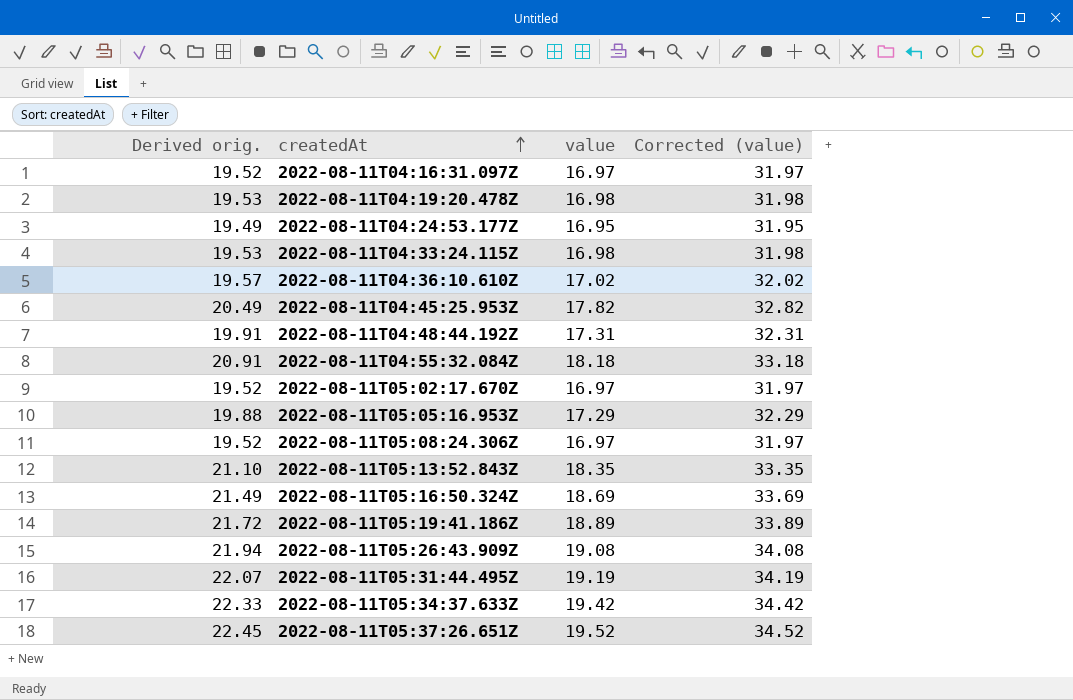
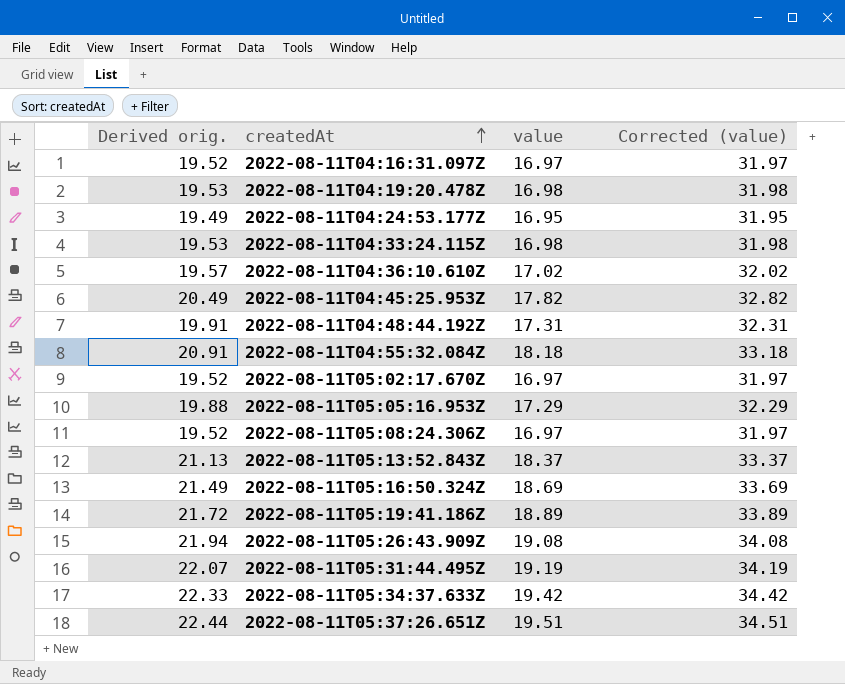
2022-08-11T05:13:52.843Z | Derived orig.: 21.10 -> 21.13
2022-08-11T05:13:52.843Z | value: 18.35 -> 18.37
2022-08-11T05:13:52.843Z | Corrected (value): 33.35 -> 33.37
2022-08-11T05:37:26.651Z | Derived orig.: 22.45 -> 22.44
2022-08-11T05:37:26.651Z | value: 19.52 -> 19.51
2022-08-11T05:37:26.651Z | Corrected (value): 34.52 -> 34.51

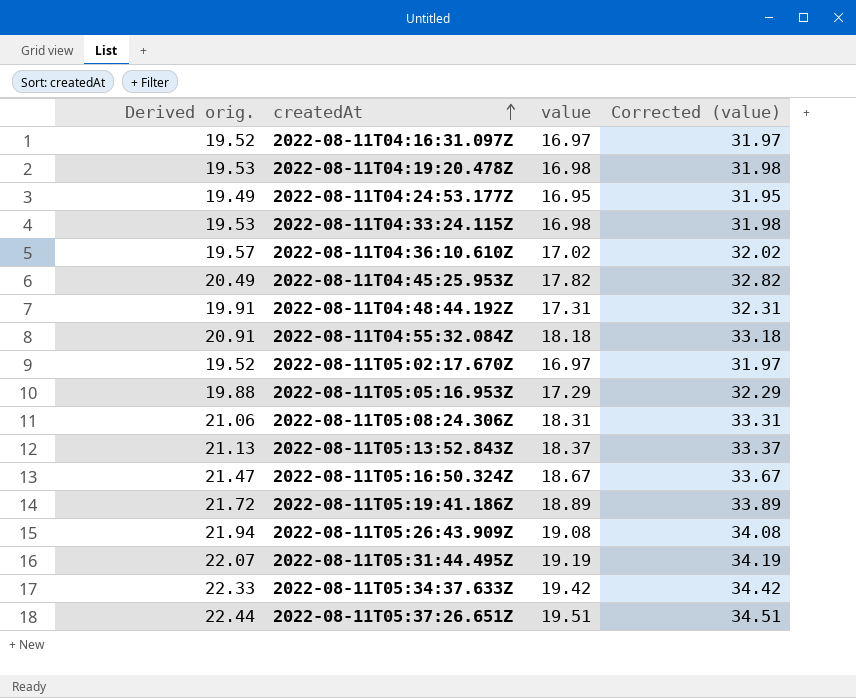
2022-08-11T05:08:24.306Z | Derived orig.: 19.52 -> 21.06
2022-08-11T05:08:24.306Z | value: 16.97 -> 18.31
2022-08-11T05:08:24.306Z | Corrected (value): 31.97 -> 33.31
2022-08-11T05:16:50.324Z | Derived orig.: 21.49 -> 21.47
2022-08-11T05:16:50.324Z | value: 18.69 -> 18.67
2022-08-11T05:16:50.324Z | Corrected (value): 33.69 -> 33.67

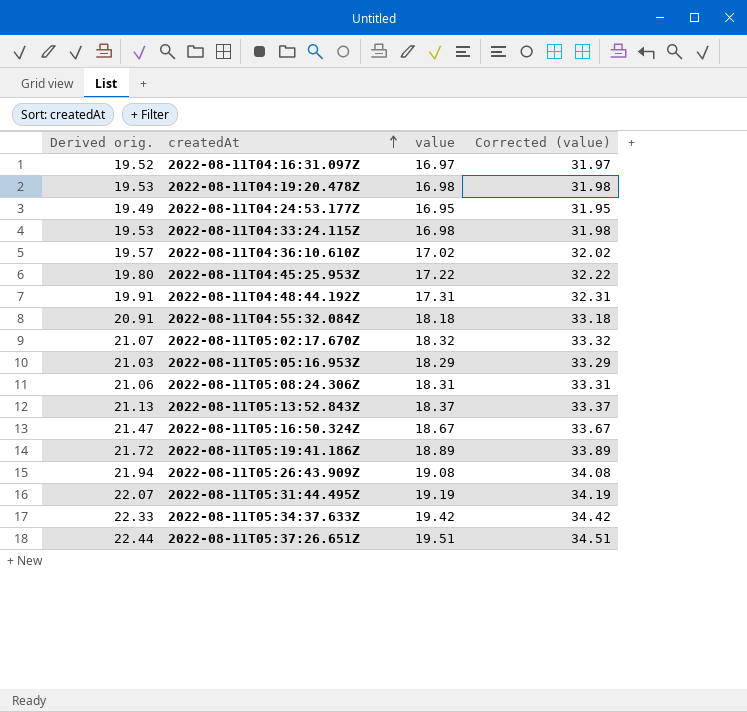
2022-08-11T04:45:25.953Z | Derived orig.: 20.49 -> 19.80
2022-08-11T04:45:25.953Z | value: 17.82 -> 17.22
2022-08-11T04:45:25.953Z | Corrected (value): 32.82 -> 32.22
2022-08-11T05:02:17.670Z | Derived orig.: 19.52 -> 21.07
2022-08-11T05:02:17.670Z | value: 16.97 -> 18.32
2022-08-11T05:02:17.670Z | Corrected (value): 31.97 -> 33.32
2022-08-11T05:05:16.953Z | Derived orig.: 19.88 -> 21.03
2022-08-11T05:05:16.953Z | value: 17.29 -> 18.29
2022-08-11T05:05:16.953Z | Corrected (value): 32.29 -> 33.29

